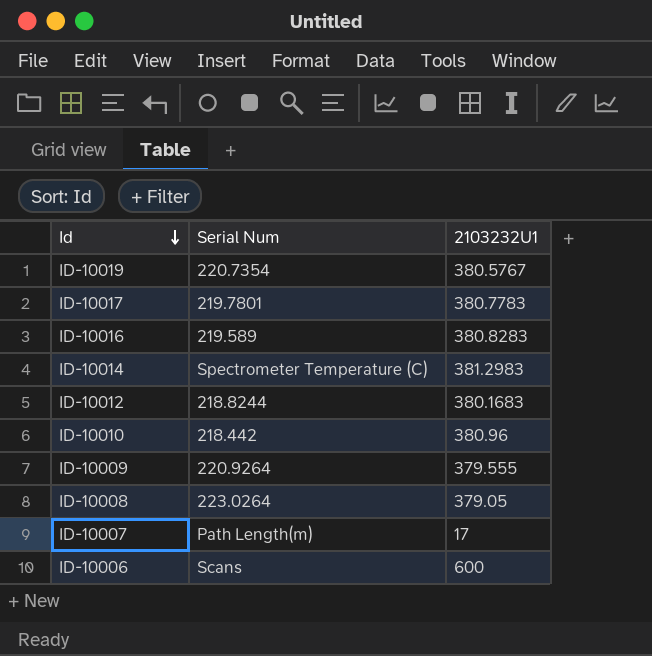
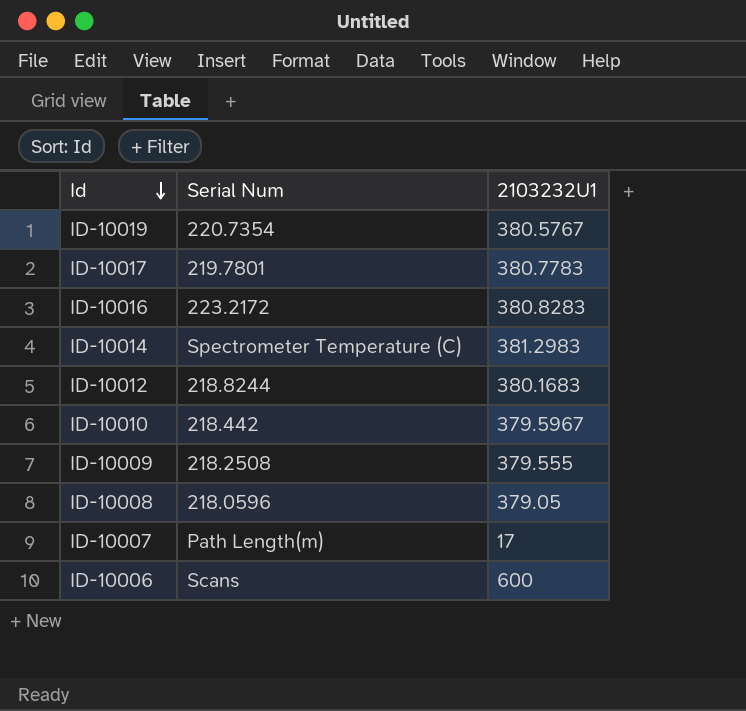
ID-10016 | Serial Num: 219.589 -> 223.2172
ID-10010 | 2103232U1: 380.96 -> 379.5967
ID-10009 | Serial Num: 220.9264 -> 218.2508
ID-10008 | Serial Num: 223.0264 -> 218.0596

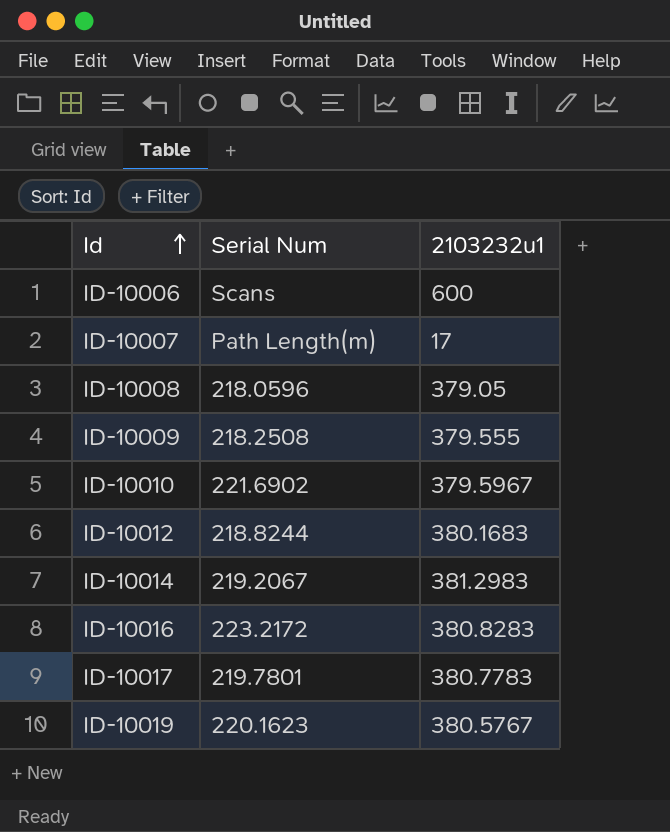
row order: Id descending -> Id ascending
column name: 2103232U1 -> 2103232u1
ID-10010 | Serial Num: 218.442 -> 221.6902
ID-10014 | Serial Num: Spectrometer Temperature (C) -> 219.2067
ID-10019 | Serial Num: 220.7354 -> 220.1623

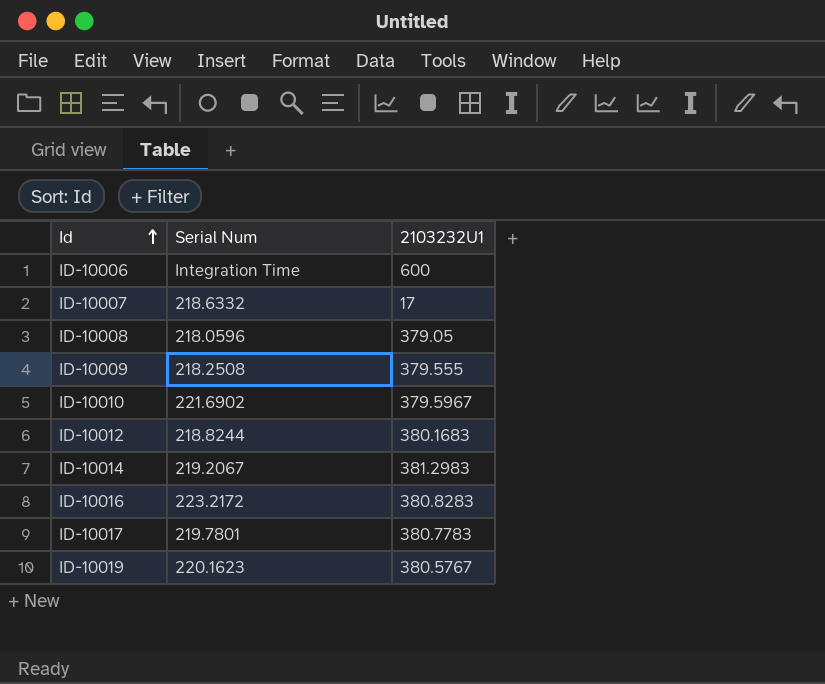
column name: 2103232u1 -> 2103232U1
ID-10006 | Serial Num: Scans -> Integration Time
ID-10007 | Serial Num: Path Length(m) -> 218.6332

